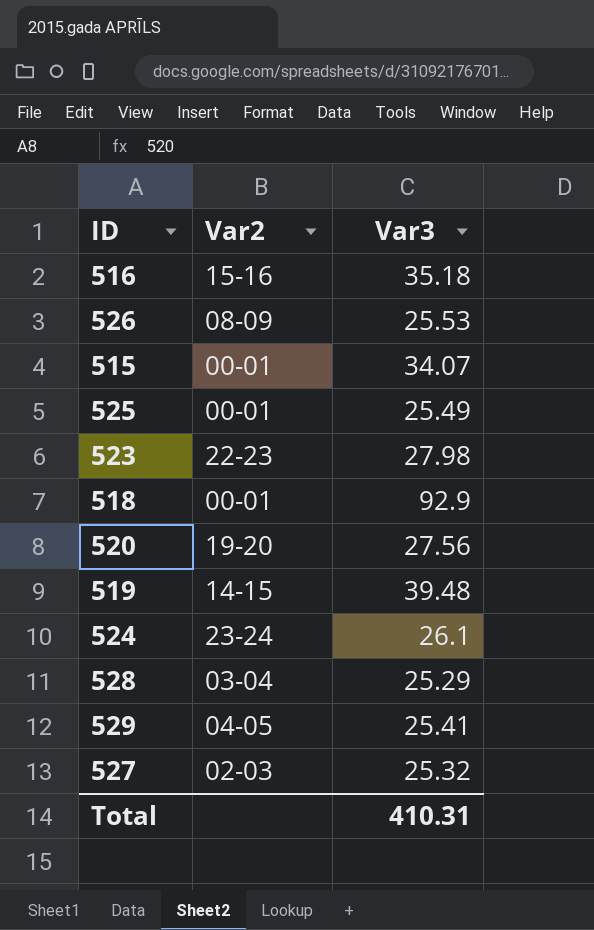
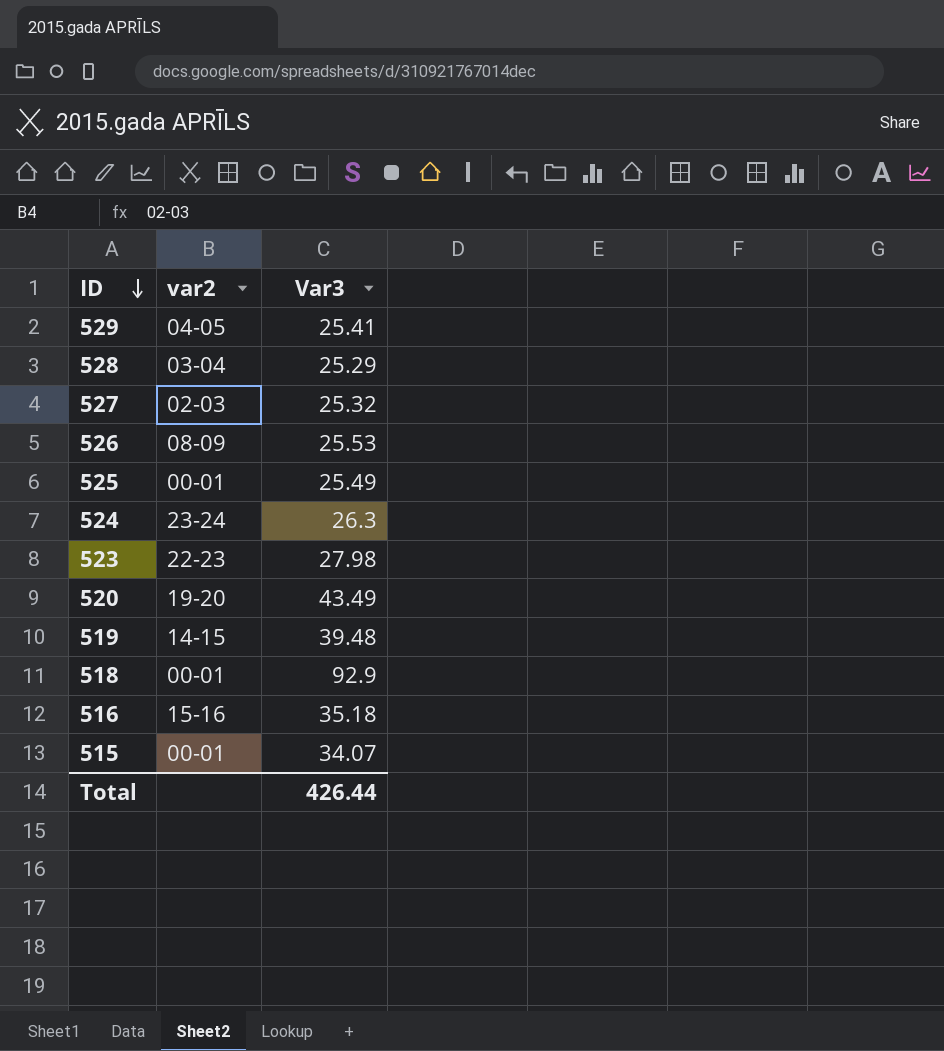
row order: none -> ID descending
column name: Var2 -> var2
524 | Var3: 26.1 -> 26.3
520 | Var3: 27.56 -> 43.49
Total | Var3: 410.31 -> 426.44

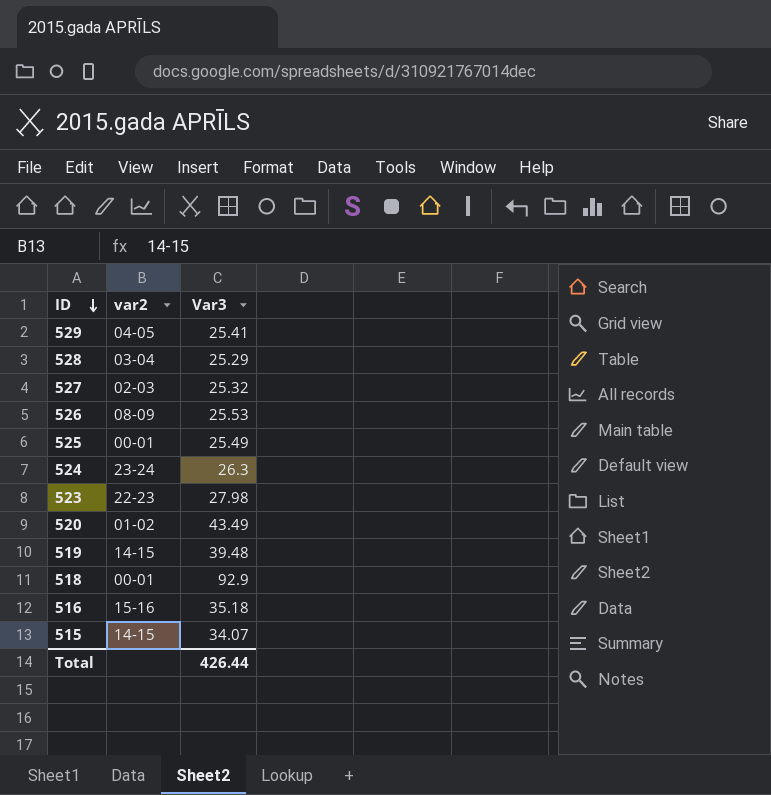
520 | var2: 19-20 -> 01-02
515 | var2: 00-01 -> 14-15

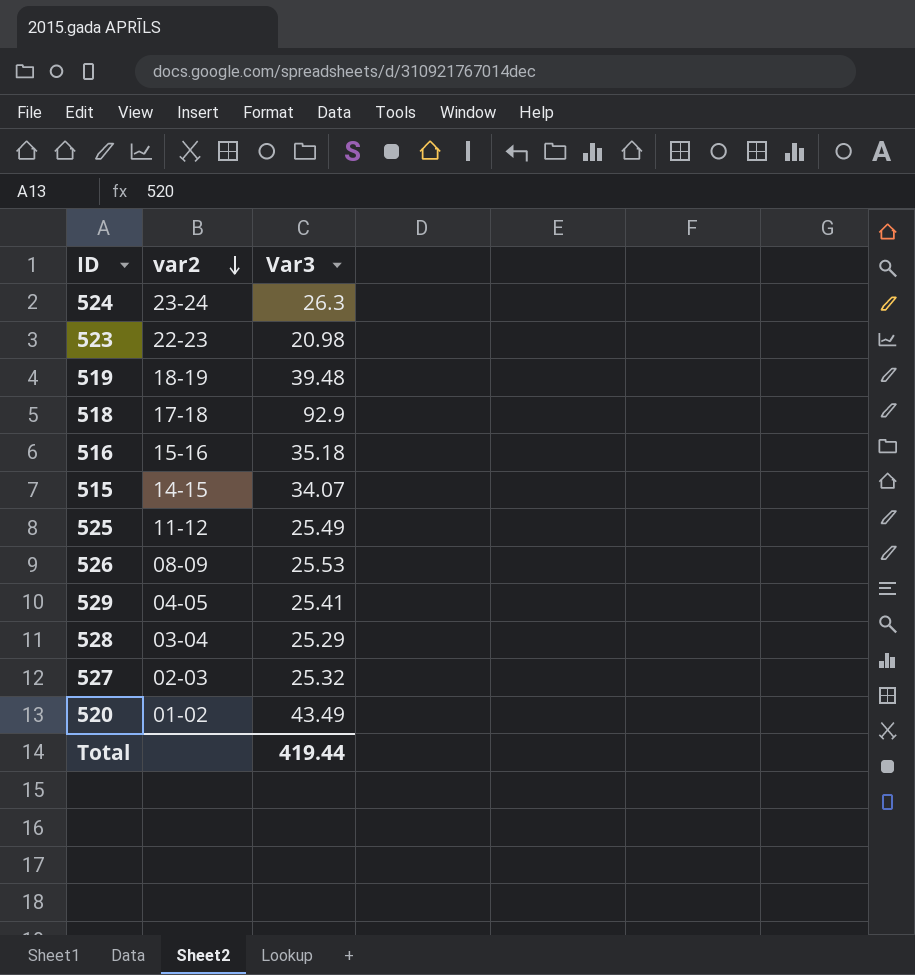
row order: ID descending -> var2 descending
523 | Var3: 27.98 -> 20.98
519 | var2: 14-15 -> 18-19
518 | var2: 00-01 -> 17-18
525 | var2: 00-01 -> 11-12
Total | Var3: 426.44 -> 419.44

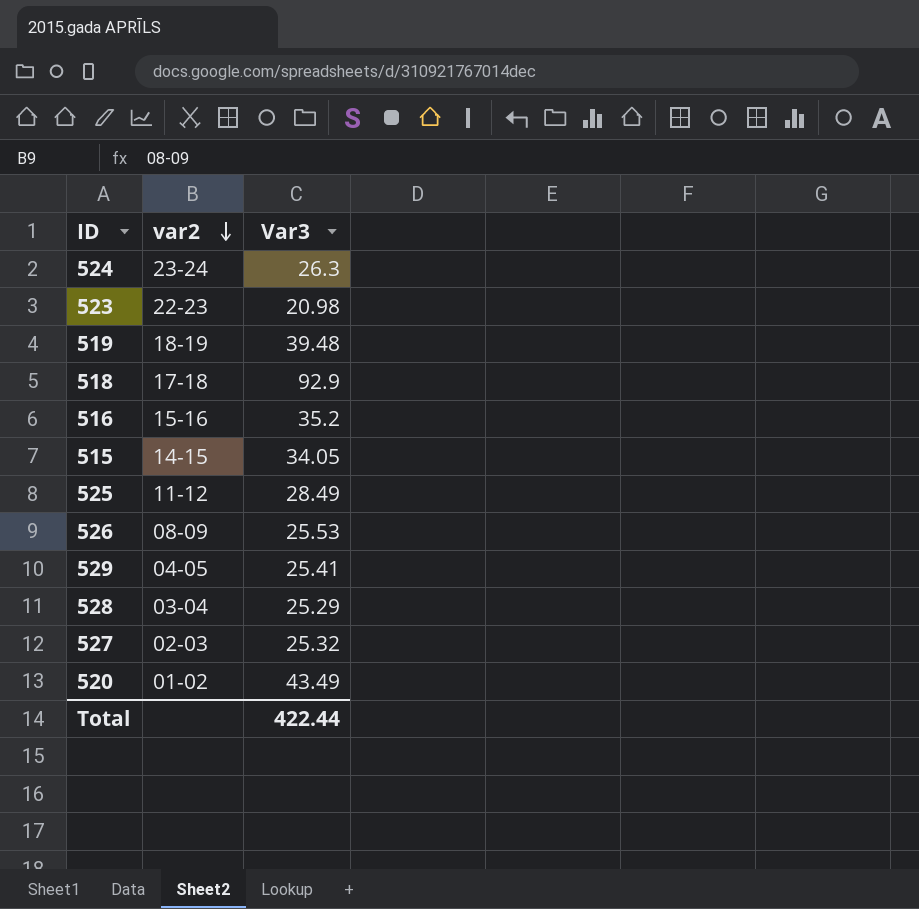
516 | Var3: 35.18 -> 35.2
515 | Var3: 34.07 -> 34.05
525 | Var3: 25.49 -> 28.49
Total | Var3: 419.44 -> 422.44

